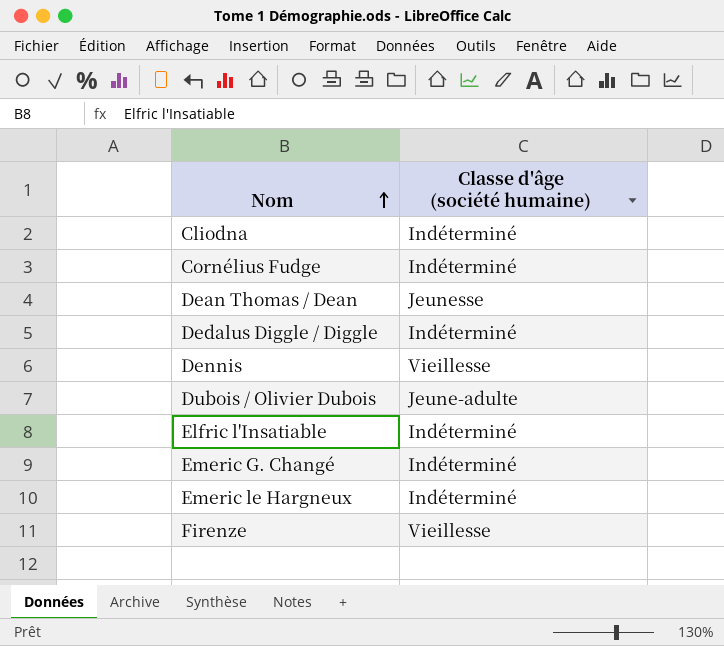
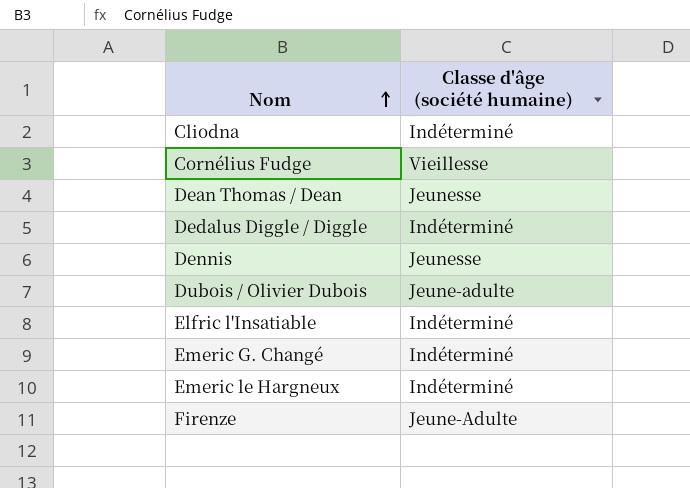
Cornélius Fudge | Classe d'âge (société humaine): Indéterminé -> Vieillesse
Dennis | Classe d'âge (société humaine): Vieillesse -> Jeunesse
Firenze | Classe d'âge (société humaine): Vieillesse -> Jeune-Adulte

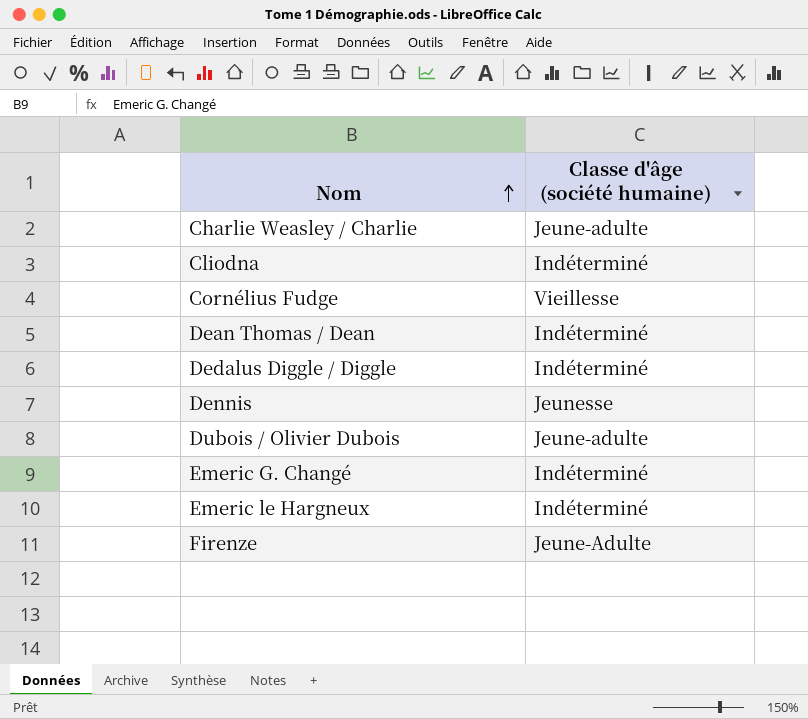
row Elfric l'Insatiable: Indéterminé -> none
row Charlie Weasley / Charlie: none -> Jeune-adulte
Dean Thomas / Dean | Classe d'âge (société humaine): Jeunesse -> Indéterminé

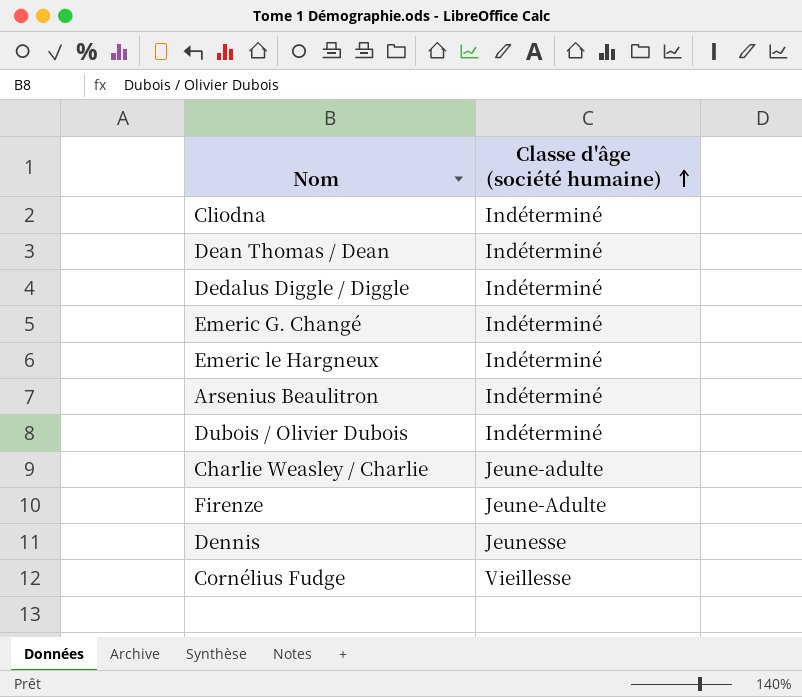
row order: Nom ascending -> Classe d'âge (société humaine) ascending
row Arsenius Beaulitron: none -> Indéterminé
Dubois / Olivier Dubois | Classe d'âge (société humaine): Jeune-adulte -> Indéterminé

